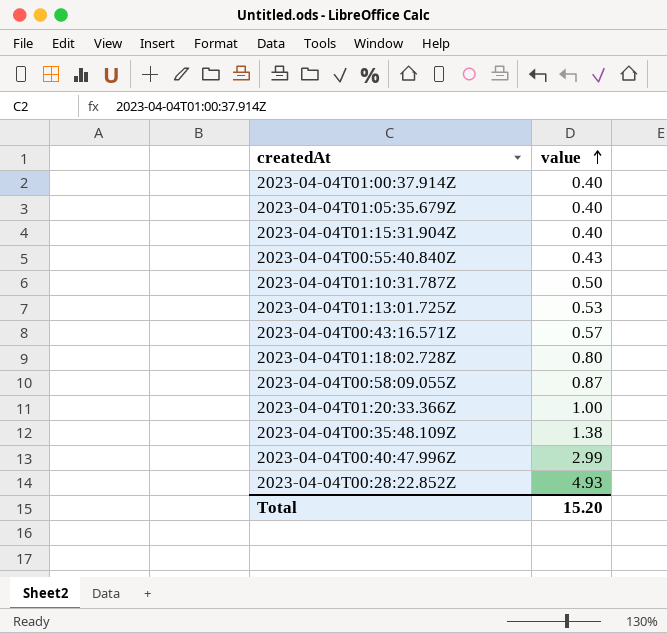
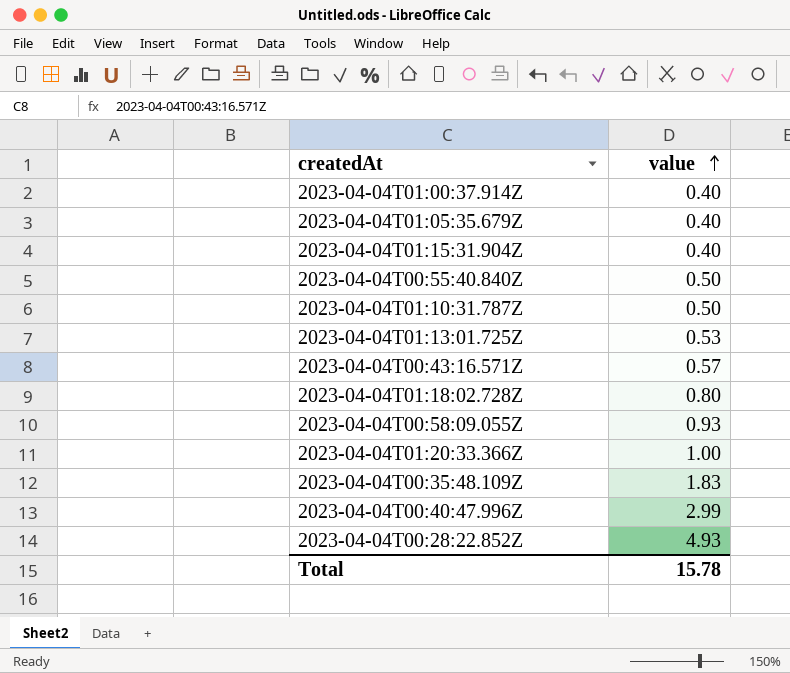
2023-04-04T00:55:40.840Z | value: 0.43 -> 0.50
2023-04-04T00:58:09.055Z | value: 0.87 -> 0.93
2023-04-04T00:35:48.109Z | value: 1.38 -> 1.83
Total | value: 15.20 -> 15.78

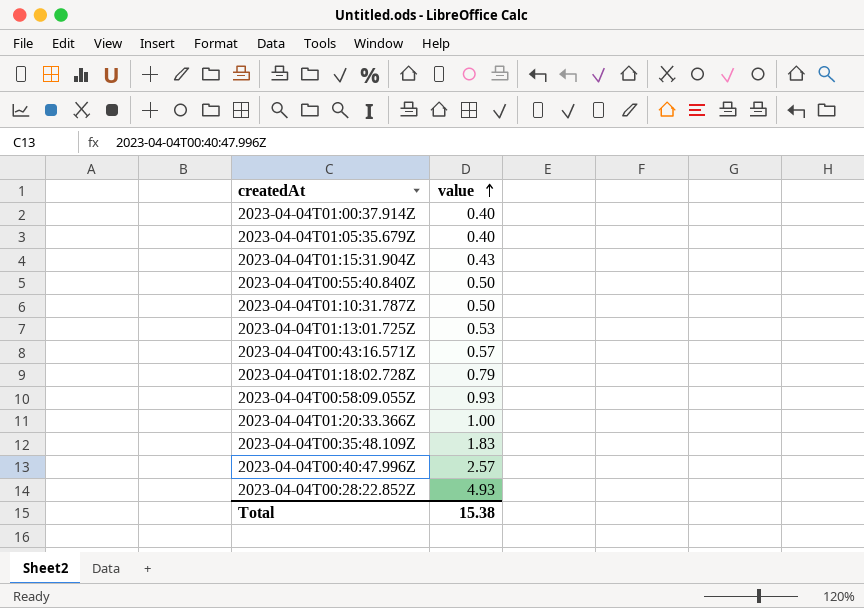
2023-04-04T01:15:31.904Z | value: 0.40 -> 0.43
2023-04-04T01:18:02.728Z | value: 0.80 -> 0.79
2023-04-04T00:40:47.996Z | value: 2.99 -> 2.57
Total | value: 15.78 -> 15.38

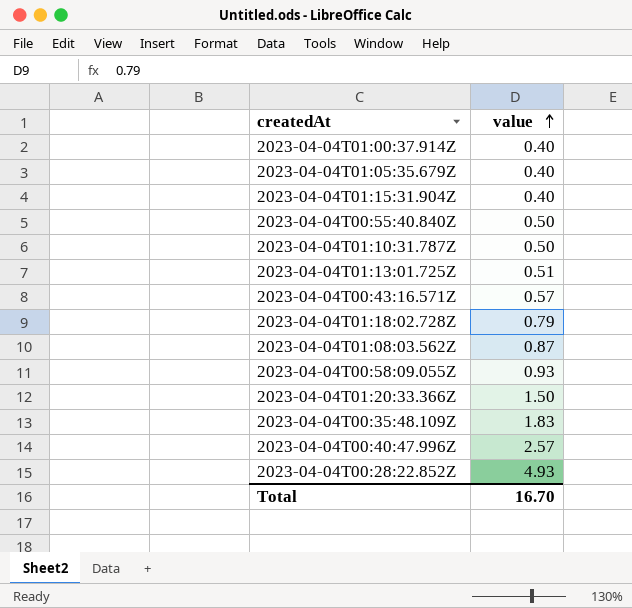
2023-04-04T01:15:31.904Z | value: 0.43 -> 0.40
2023-04-04T01:13:01.725Z | value: 0.53 -> 0.51
row 2023-04-04T01:08:03.562Z: none -> 0.87
2023-04-04T01:20:33.366Z | value: 1.00 -> 1.50
Total | value: 15.38 -> 16.70

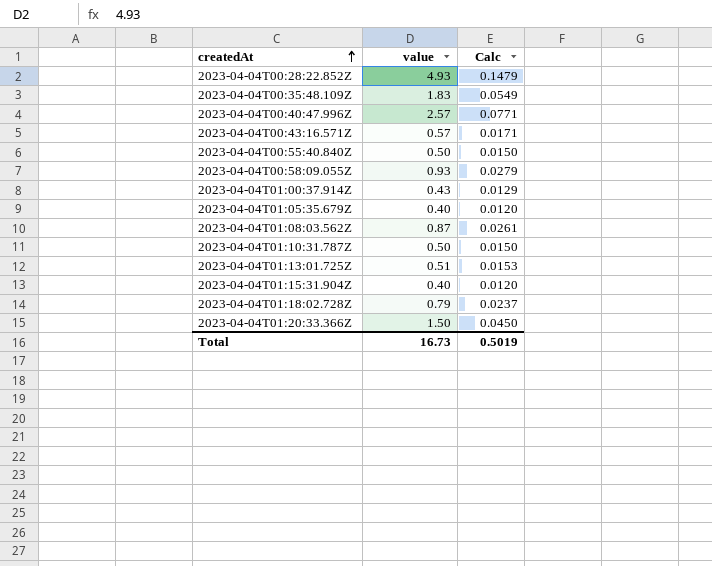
row order: value ascending -> createdAt ascending
column Calc | formula: none -> [value] * 0.03
2023-04-04T01:00:37.914Z | value: 0.40 -> 0.43
Total | value: 16.70 -> 16.73

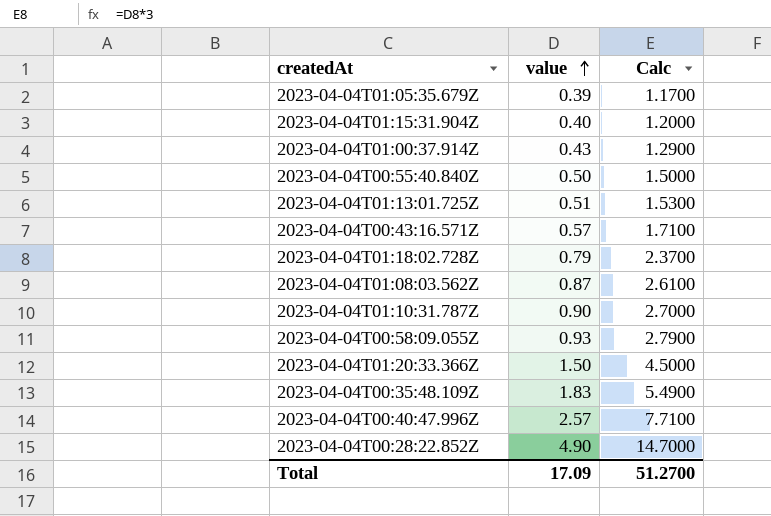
row order: createdAt ascending -> value ascending
column Calc | formula: [value] * 0.03 -> [value] * 3
2023-04-04T01:05:35.679Z | value: 0.40 -> 0.39
2023-04-04T01:10:31.787Z | value: 0.50 -> 0.90
2023-04-04T00:28:22.852Z | value: 4.93 -> 4.90
Total | value: 16.73 -> 17.09
Total | Calc: 0.5019 -> 51.2700

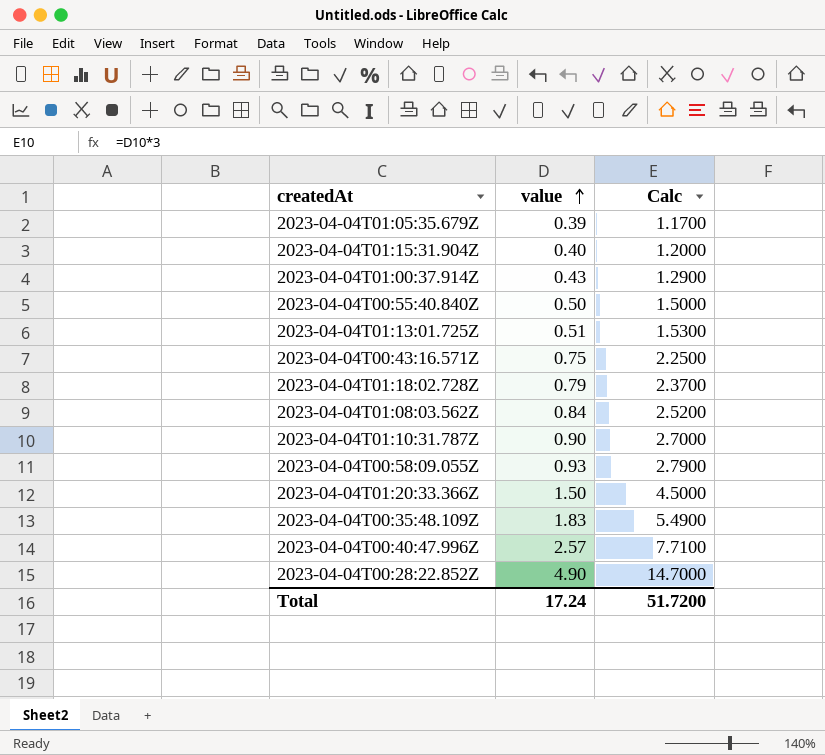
2023-04-04T00:43:16.571Z | value: 0.57 -> 0.75
2023-04-04T00:43:16.571Z | Calc: 1.7100 -> 2.2500
2023-04-04T01:08:03.562Z | value: 0.87 -> 0.84
2023-04-04T01:08:03.562Z | Calc: 2.6100 -> 2.5200
Total | value: 17.09 -> 17.24
Total | Calc: 51.2700 -> 51.7200

